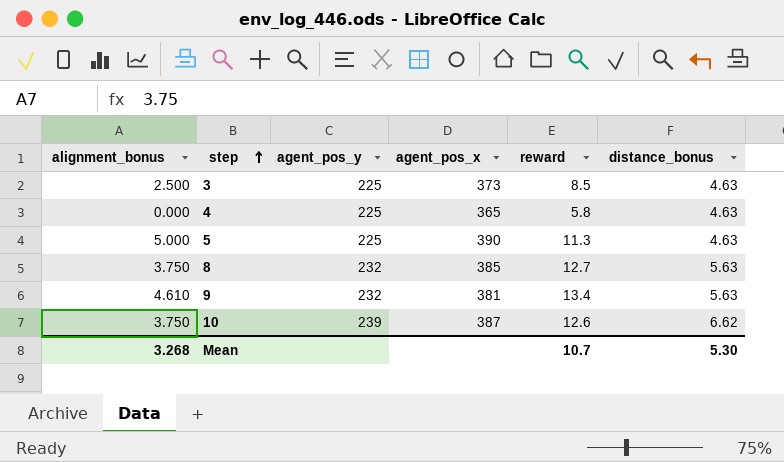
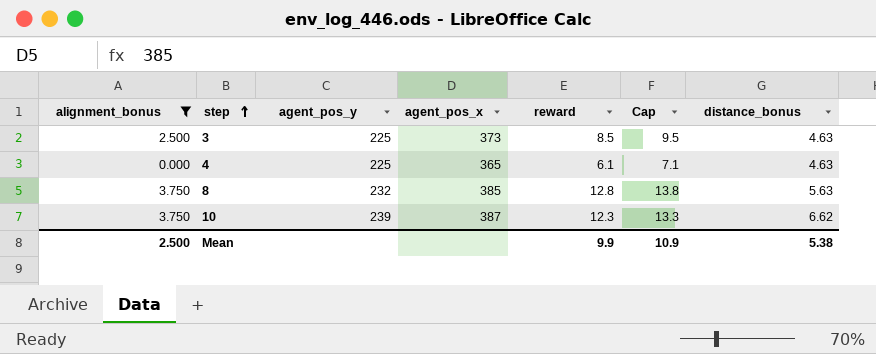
filter: none -> alignment_bonus <= 3.750
column Cap | formula: none -> [reward] + 1
4 | reward: 5.8 -> 6.1
8 | reward: 12.7 -> 12.8
10 | reward: 12.6 -> 12.3
Mean | alignment_bonus: 3.268 -> 2.500
Mean | reward: 10.7 -> 9.9
Mean | distance_bonus: 5.30 -> 5.38

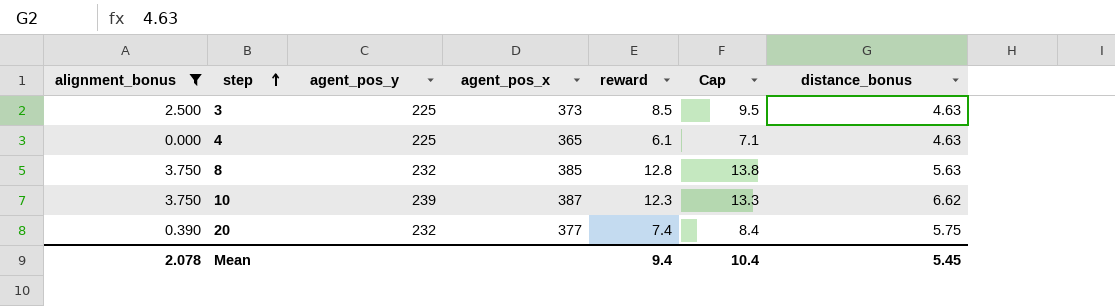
row 20: none -> 0.390 | 232 | 377 | 7.4 | 8.4 | 5.75
Mean | alignment_bonus: 2.500 -> 2.078
Mean | reward: 9.9 -> 9.4
Mean | Cap: 10.9 -> 10.4
Mean | distance_bonus: 5.38 -> 5.45

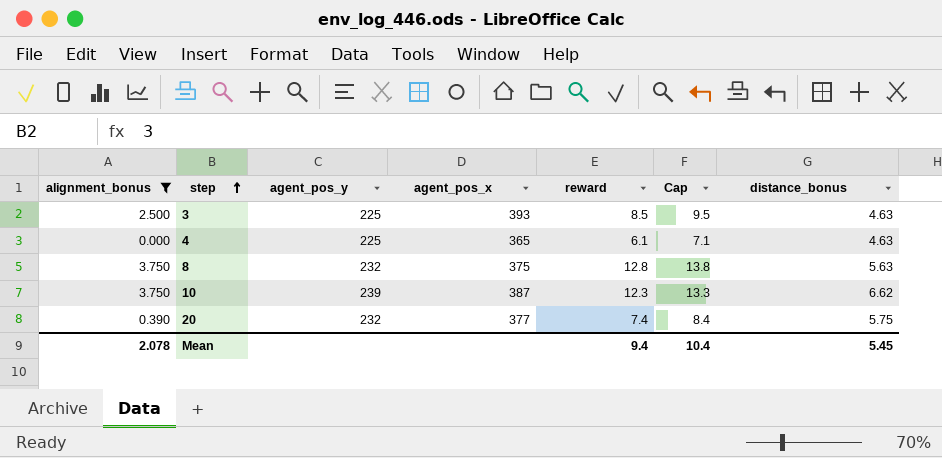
3 | agent_pos_x: 373 -> 393
8 | agent_pos_x: 385 -> 375

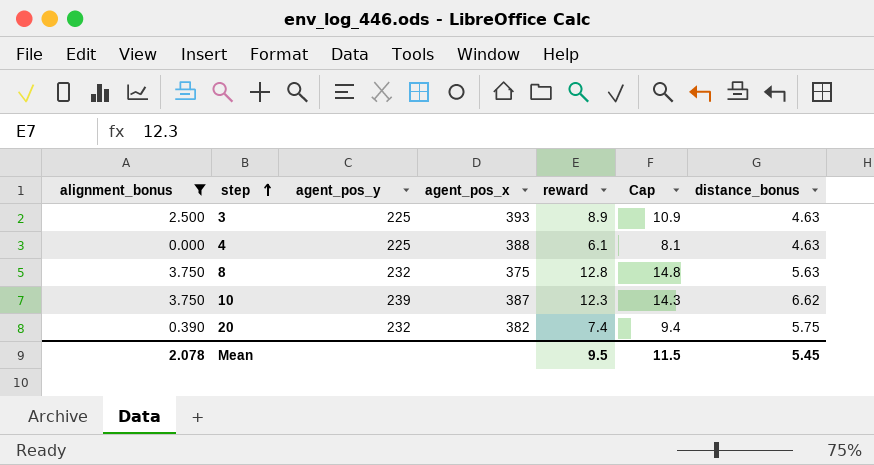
column Cap | formula: [reward] + 1 -> [reward] + 2
3 | reward: 8.5 -> 8.9
4 | agent_pos_x: 365 -> 388
20 | agent_pos_x: 377 -> 382
Mean | reward: 9.4 -> 9.5
Mean | Cap: 10.4 -> 11.5

